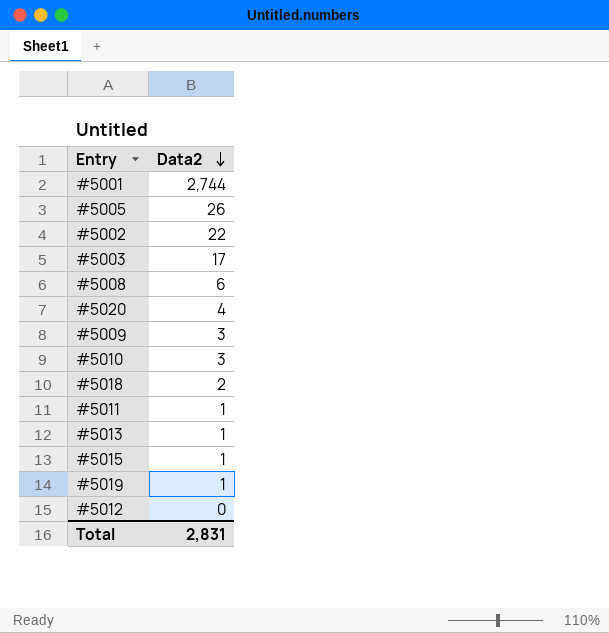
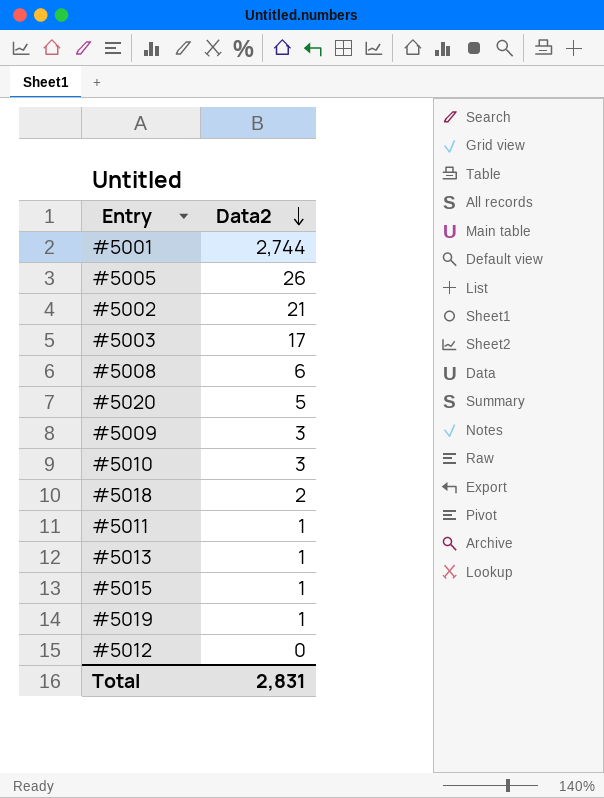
#5002 | Data2: 22 -> 21
#5020 | Data2: 4 -> 5

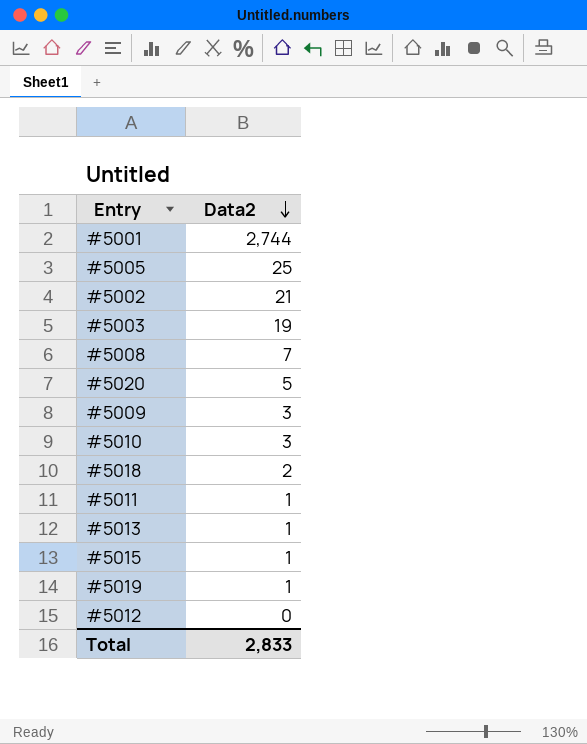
#5005 | Data2: 26 -> 25
#5003 | Data2: 17 -> 19
#5008 | Data2: 6 -> 7
Total | Data2: 2,831 -> 2,833

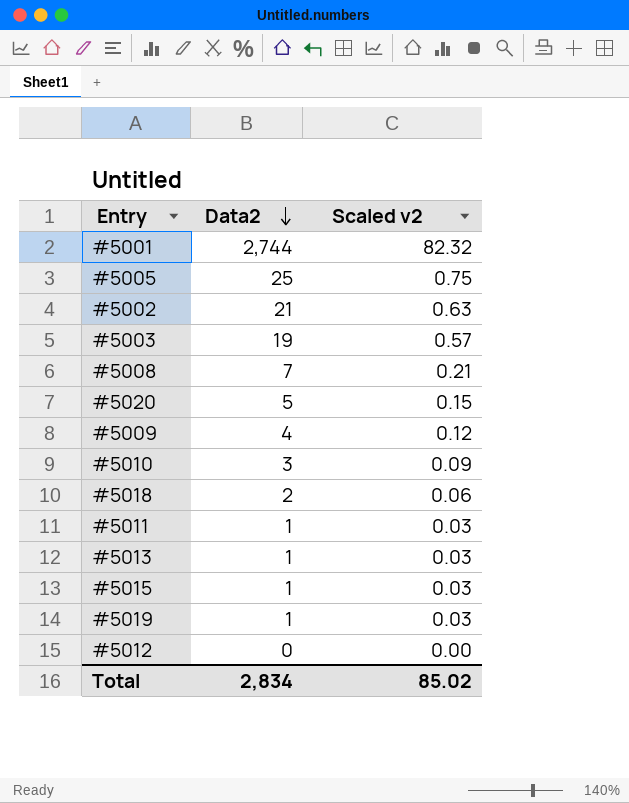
column Scaled v2 | formula: none -> [Data2] * 0.03
#5009 | Data2: 3 -> 4
Total | Data2: 2,833 -> 2,834

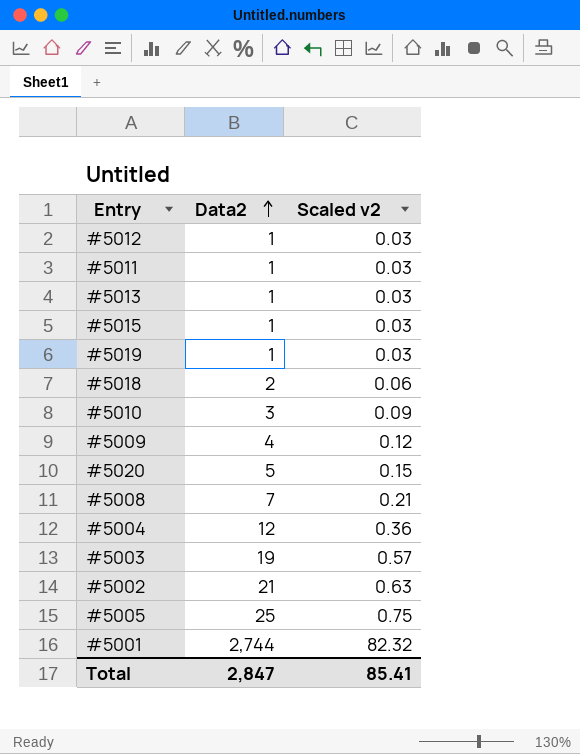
row order: Data2 descending -> Data2 ascending
#5012 | Data2: 0 -> 1
#5012 | Scaled v2: 0.00 -> 0.03
row #5004: none -> 12 | 0.36
Total | Data2: 2,834 -> 2,847
Total | Scaled v2: 85.02 -> 85.41

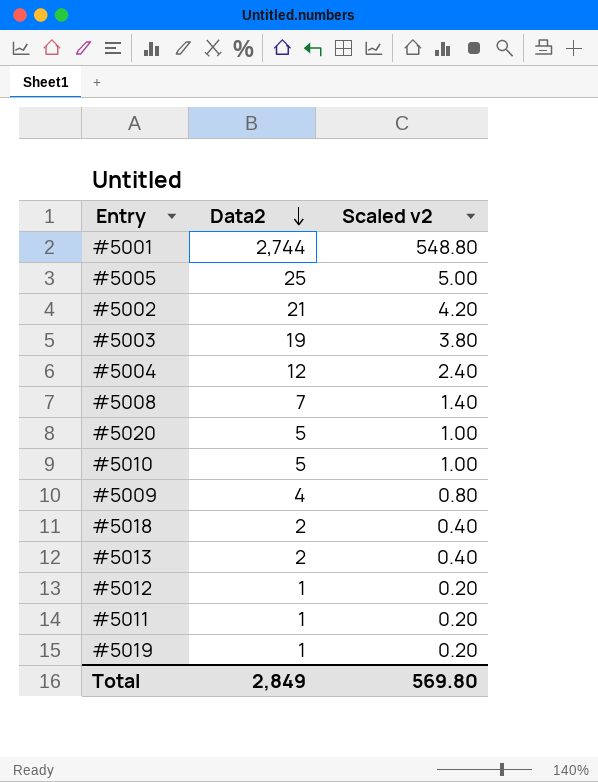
row order: Data2 ascending -> Data2 descending
column Scaled v2 | formula: [Data2] * 0.03 -> [Data2] * 0.2
row #5015: 1 | 0.03 -> none
#5010 | Data2: 3 -> 5
#5013 | Data2: 1 -> 2
Total | Data2: 2,847 -> 2,849
Total | Scaled v2: 85.41 -> 569.80

